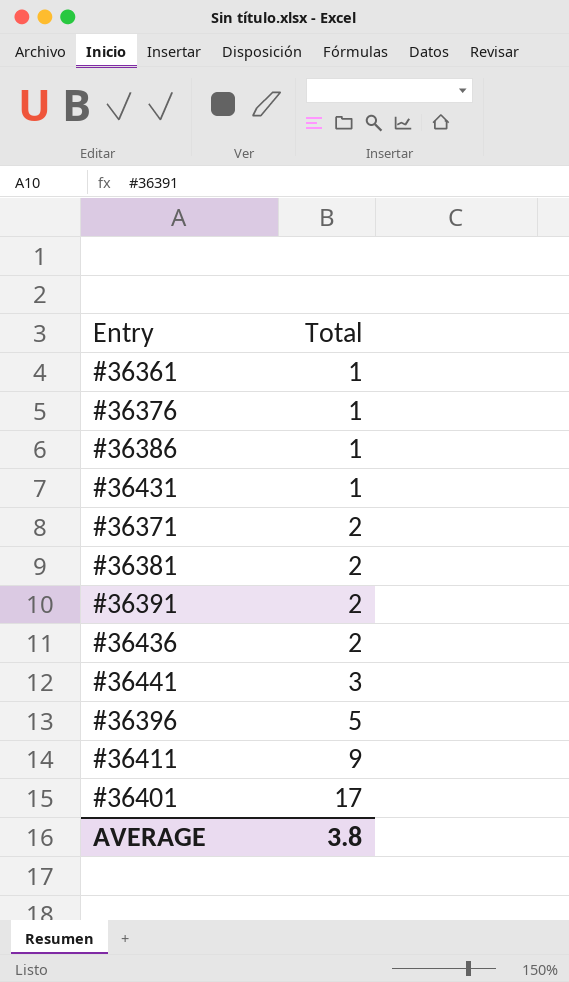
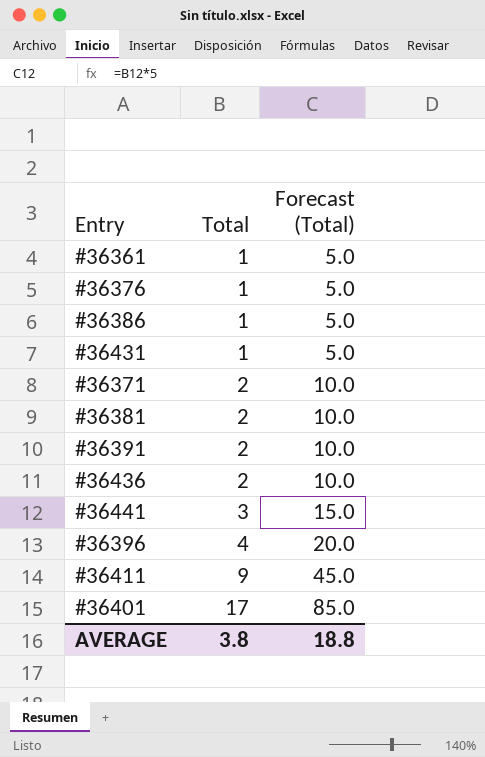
column Forecast (Total) | formula: none -> [Total] * 5
#36396 | Total: 5 -> 4

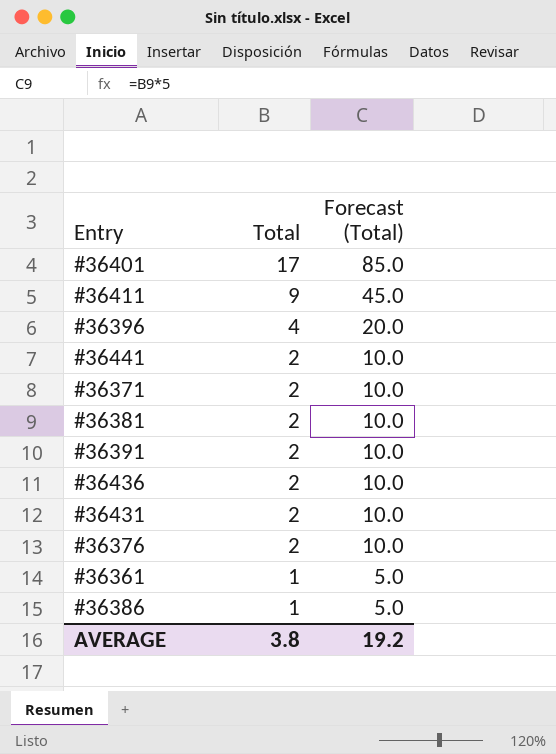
row order: Total ascending -> Total descending
#36441 | Total: 3 -> 2
#36441 | Forecast (Total): 15.0 -> 10.0
#36431 | Total: 1 -> 2
#36431 | Forecast (Total): 5.0 -> 10.0
#36376 | Total: 1 -> 2
#36376 | Forecast (Total): 5.0 -> 10.0
AVERAGE | Forecast (Total): 18.8 -> 19.2

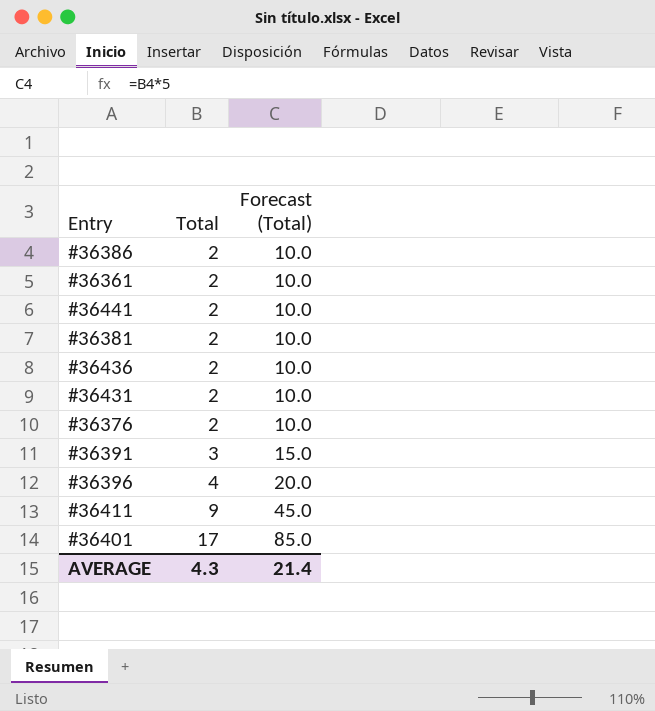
row order: Total descending -> Total ascending
row #36371: 2 | 10.0 -> none
#36386 | Total: 1 -> 2
#36386 | Forecast (Total): 5.0 -> 10.0
#36361 | Total: 1 -> 2
#36361 | Forecast (Total): 5.0 -> 10.0
#36391 | Total: 2 -> 3
#36391 | Forecast (Total): 10.0 -> 15.0
AVERAGE | Total: 3.8 -> 4.3
AVERAGE | Forecast (Total): 19.2 -> 21.4

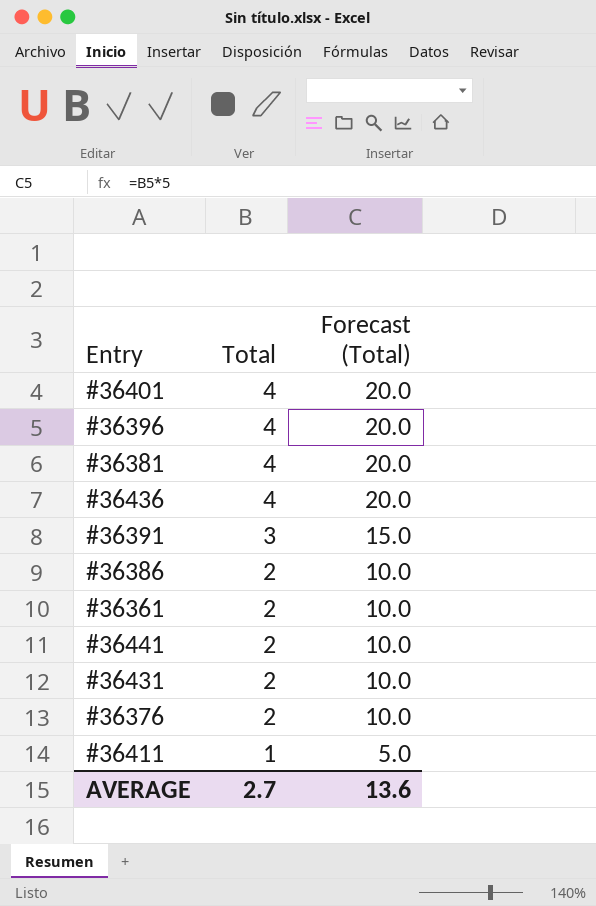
row order: Total ascending -> Total descending
#36401 | Total: 17 -> 4
#36401 | Forecast (Total): 85.0 -> 20.0
#36381 | Total: 2 -> 4
#36381 | Forecast (Total): 10.0 -> 20.0
#36436 | Total: 2 -> 4
#36436 | Forecast (Total): 10.0 -> 20.0
#36411 | Total: 9 -> 1
#36411 | Forecast (Total): 45.0 -> 5.0
AVERAGE | Total: 4.3 -> 2.7
AVERAGE | Forecast (Total): 21.4 -> 13.6

